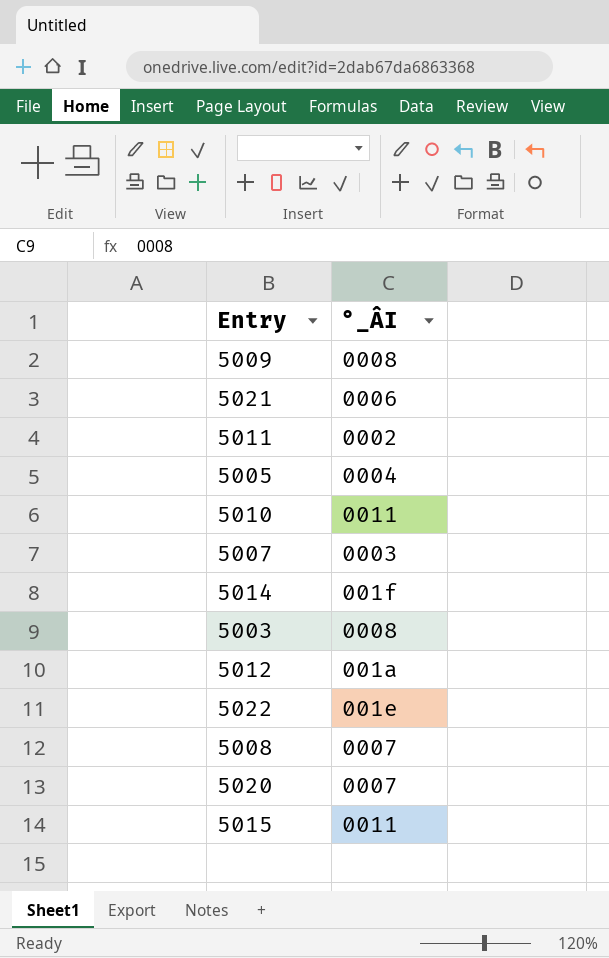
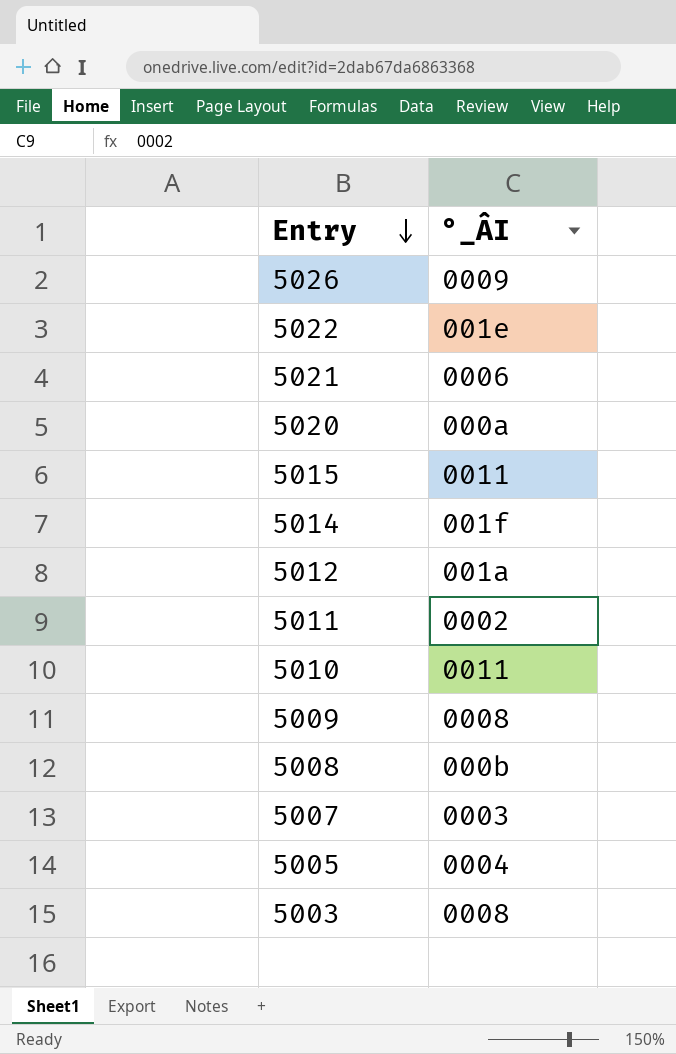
row order: none -> Entry descending
row 5026: none -> 0009
5020 | °_ÂI: 0007 -> 000a
5008 | °_ÂI: 0007 -> 000b

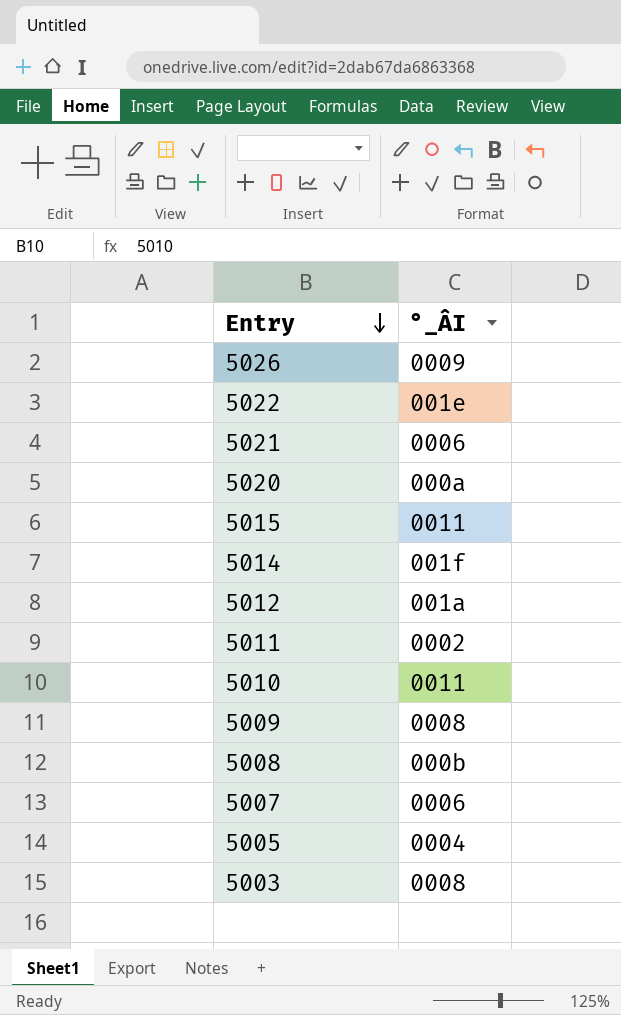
5007 | °_ÂI: 0003 -> 0006

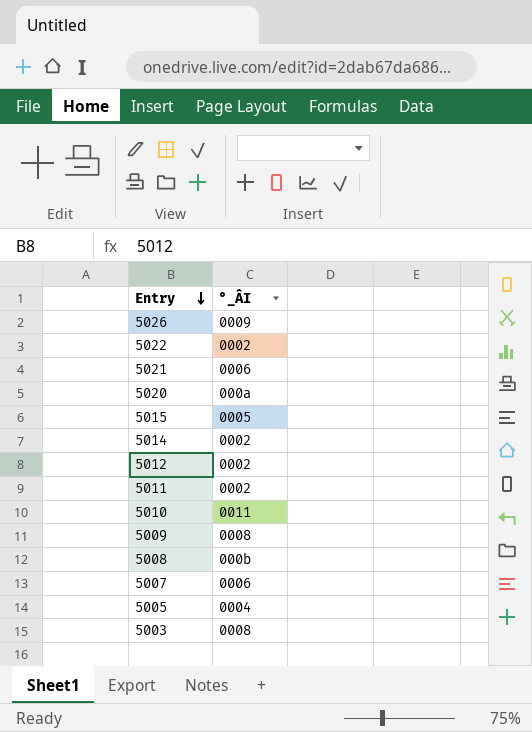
5022 | °_ÂI: 001e -> 0002
5015 | °_ÂI: 0011 -> 0005
5014 | °_ÂI: 001f -> 0002
5012 | °_ÂI: 001a -> 0002

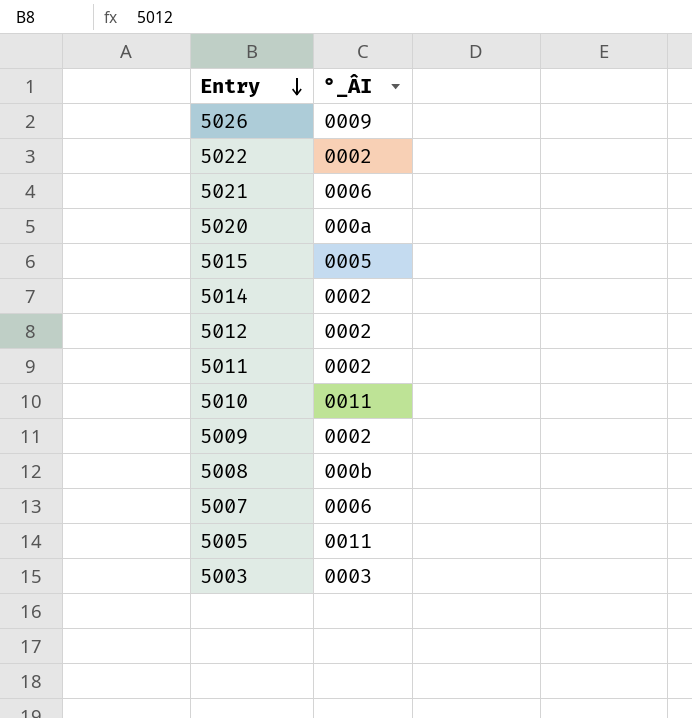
5009 | °_ÂI: 0008 -> 0002
5005 | °_ÂI: 0004 -> 0011
5003 | °_ÂI: 0008 -> 0003

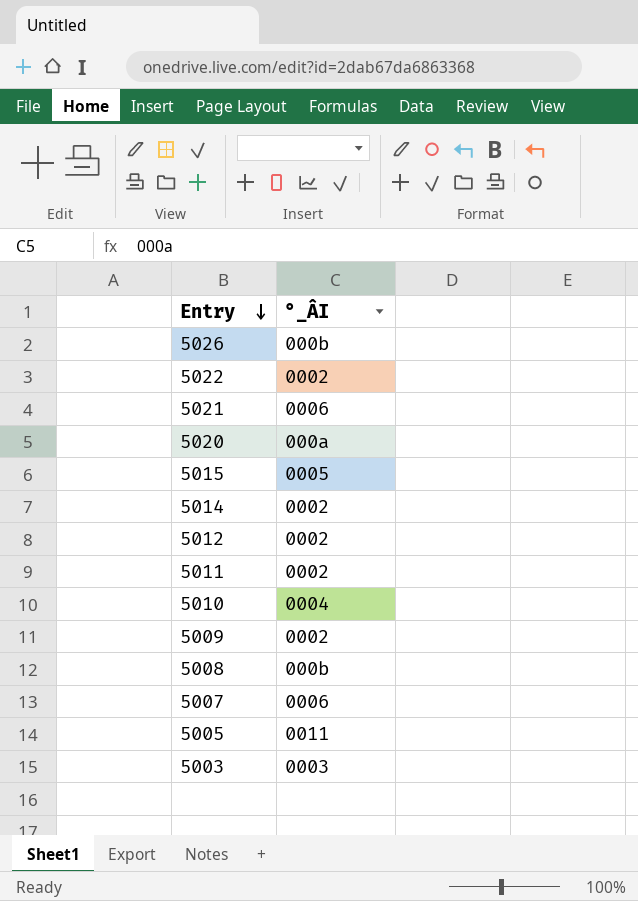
5026 | °_ÂI: 0009 -> 000b
5010 | °_ÂI: 0011 -> 0004

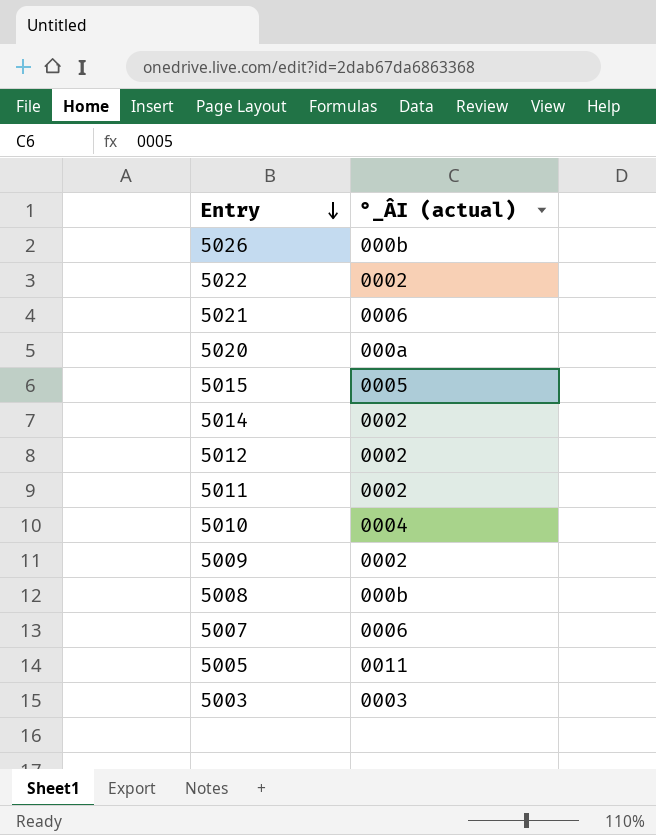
column name: °_ÂI -> °_ÂI (actual)

